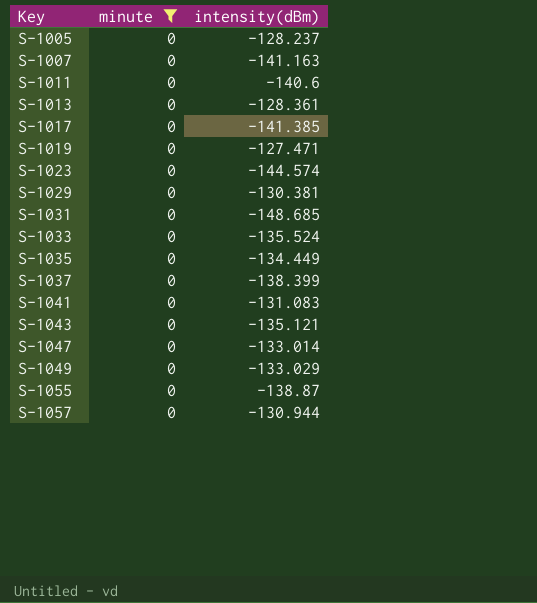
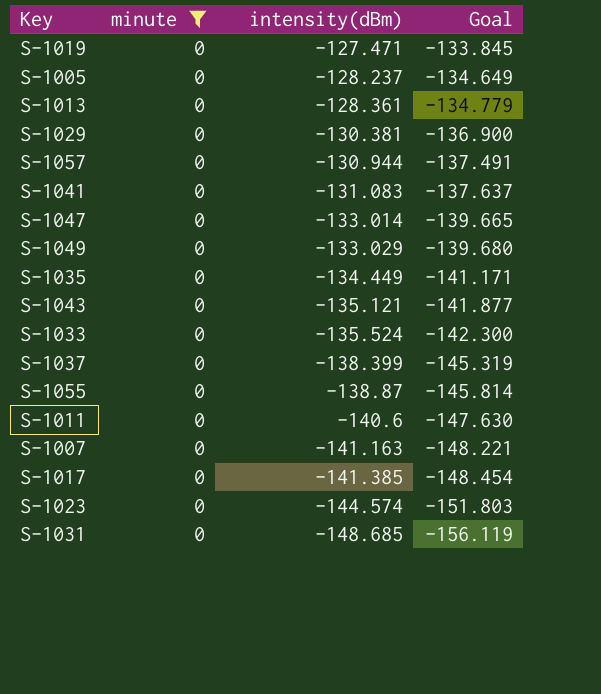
row order: Key ascending -> intensity(dBm) descending
column Goal | formula: none -> [intensity(dBm)] * 1.05

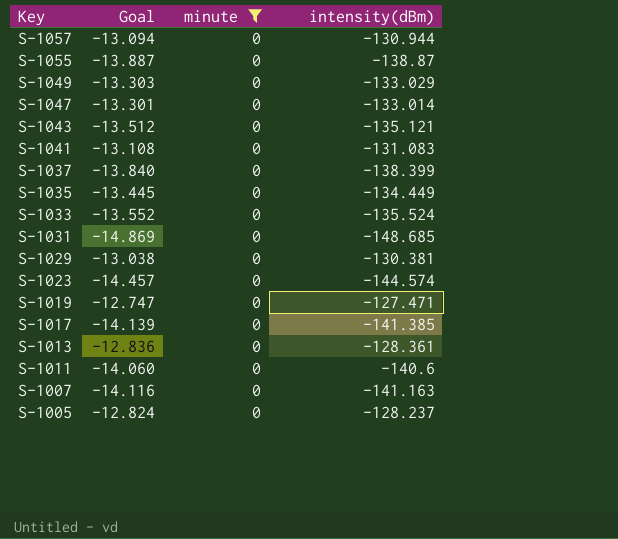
row order: intensity(dBm) descending -> Key descending
column Goal | formula: [intensity(dBm)] * 1.05 -> [intensity(dBm)] * 0.1
column Goal | position: 4 -> 2

